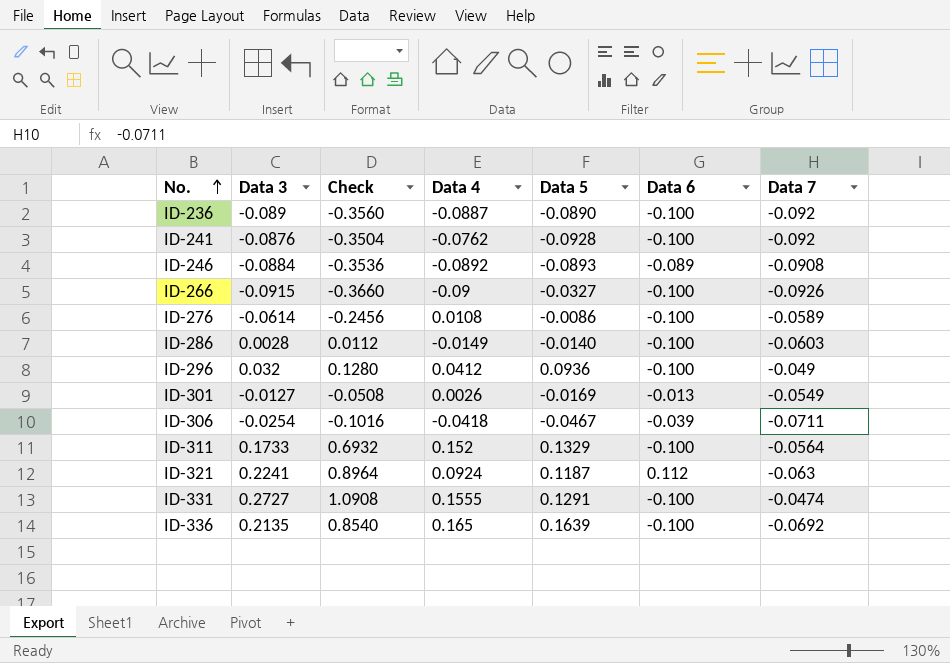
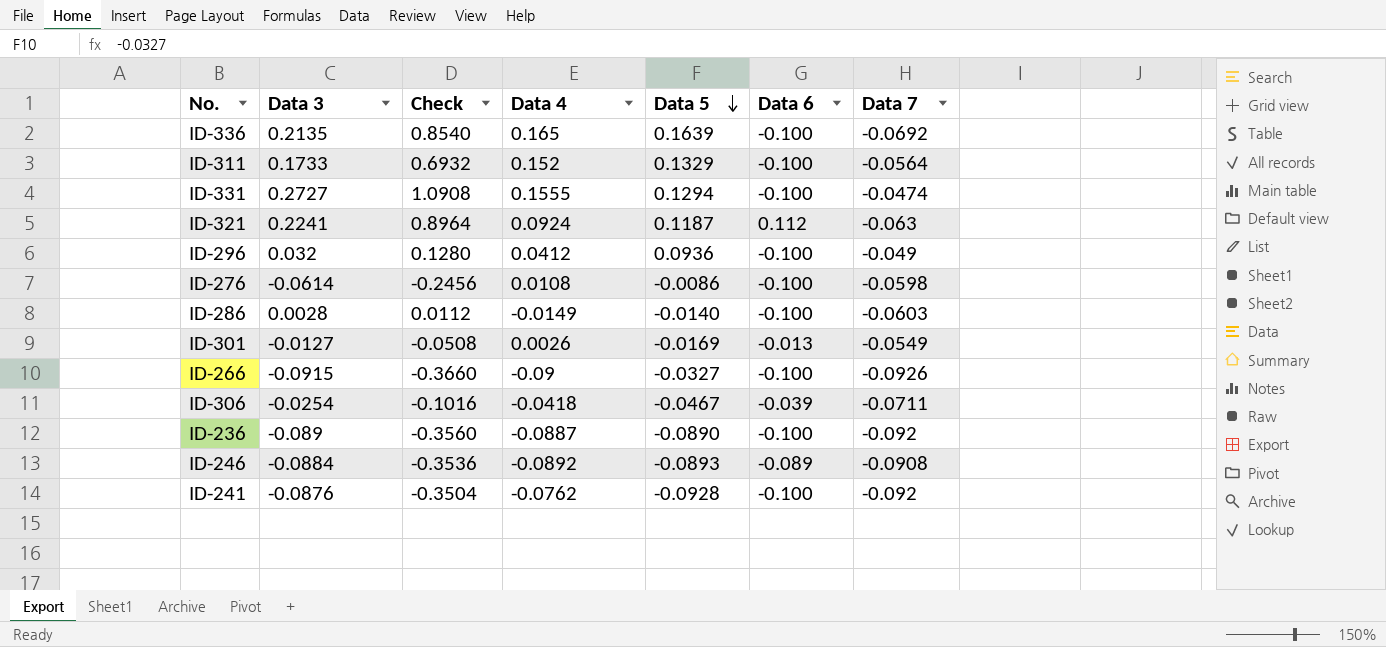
row order: No. ascending -> Data 5 descending
ID-331 | Data 5: 0.1291 -> 0.1294
ID-276 | Data 7: -0.0589 -> -0.0598

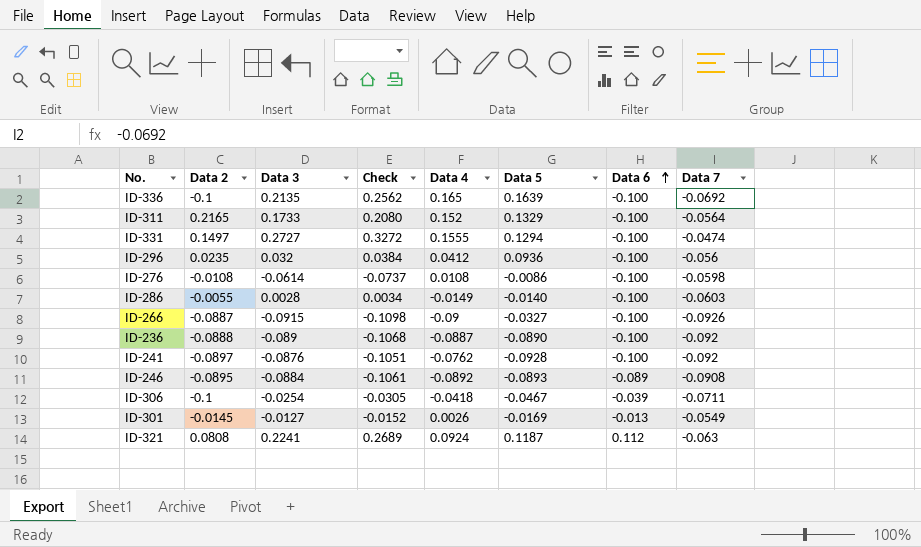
row order: Data 5 descending -> Data 6 ascending
column Data 2 | position: none -> 2
column Check | formula: [Data 3] * 4 -> [Data 3] * 1.2
ID-296 | Data 7: -0.049 -> -0.056

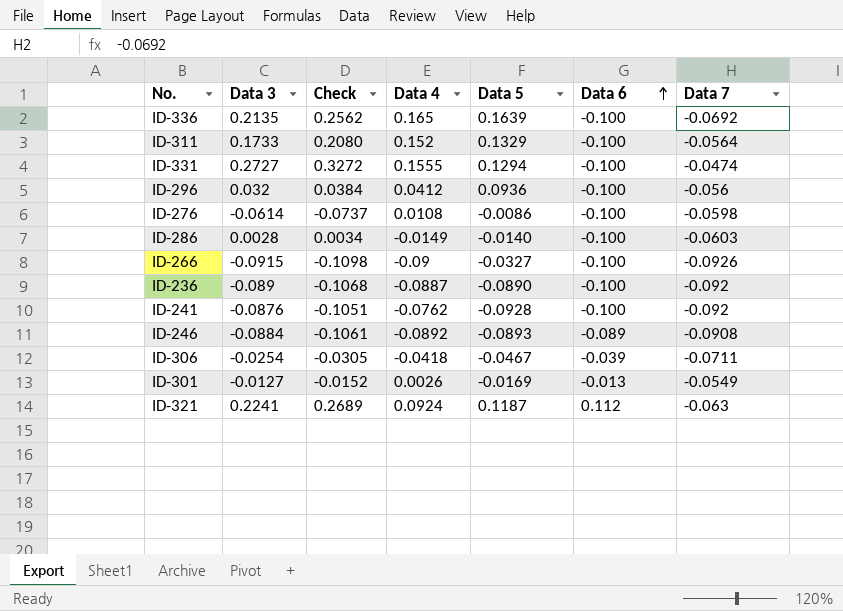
column Data 2 | position: 2 -> none

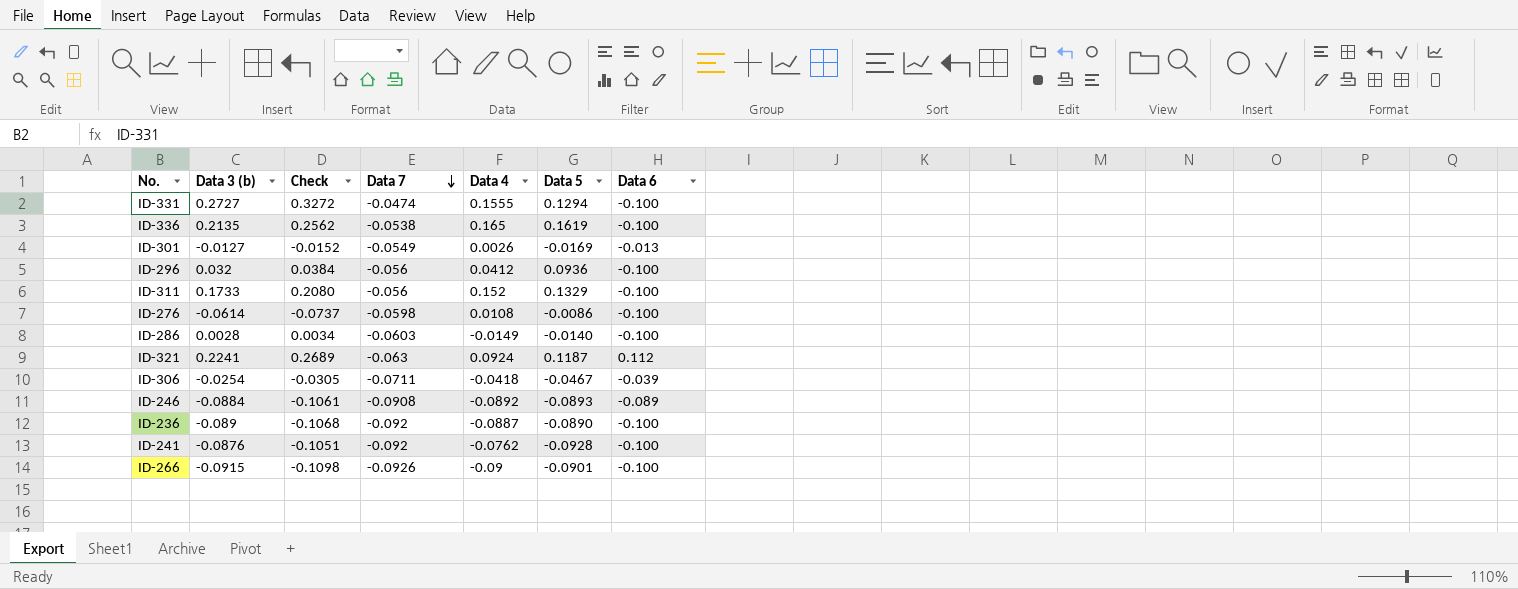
row order: Data 6 ascending -> Data 7 descending
column name: Data 3 -> Data 3 (b)
column Data 7 | position: 7 -> 4
ID-336 | Data 7: -0.0692 -> -0.0538
ID-336 | Data 5: 0.1639 -> 0.1619
ID-311 | Data 7: -0.0564 -> -0.056
ID-266 | Data 5: -0.0327 -> -0.0901

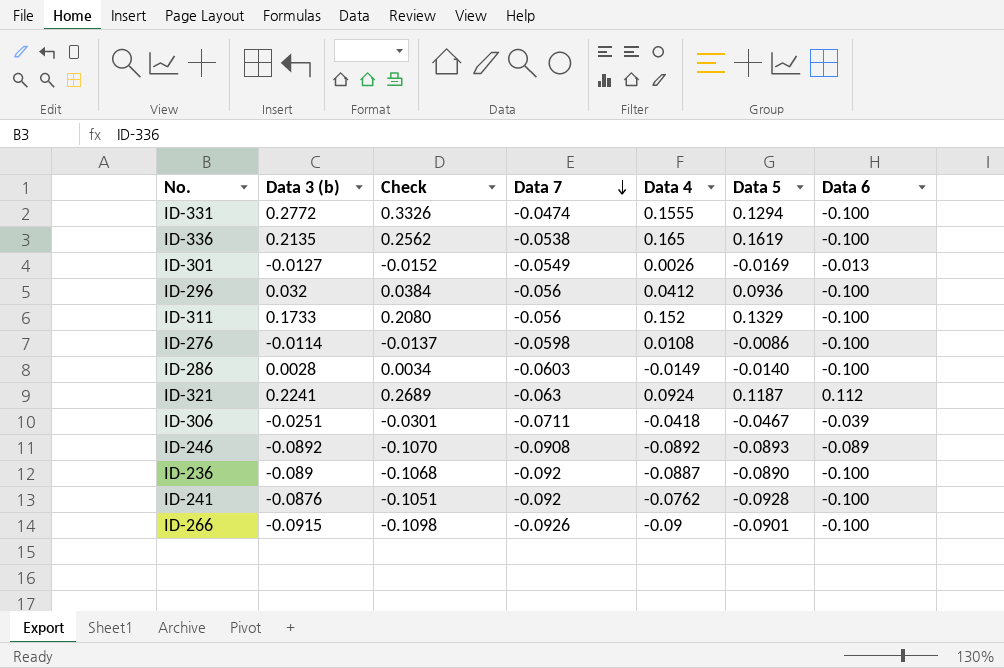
ID-331 | Data 3 (b): 0.2727 -> 0.2772
ID-331 | Check: 0.3272 -> 0.3326
ID-276 | Data 3 (b): -0.0614 -> -0.0114
ID-276 | Check: -0.0737 -> -0.0137
ID-306 | Data 3 (b): -0.0254 -> -0.0251
ID-306 | Check: -0.0305 -> -0.0301
ID-246 | Data 3 (b): -0.0884 -> -0.0892
ID-246 | Check: -0.1061 -> -0.1070

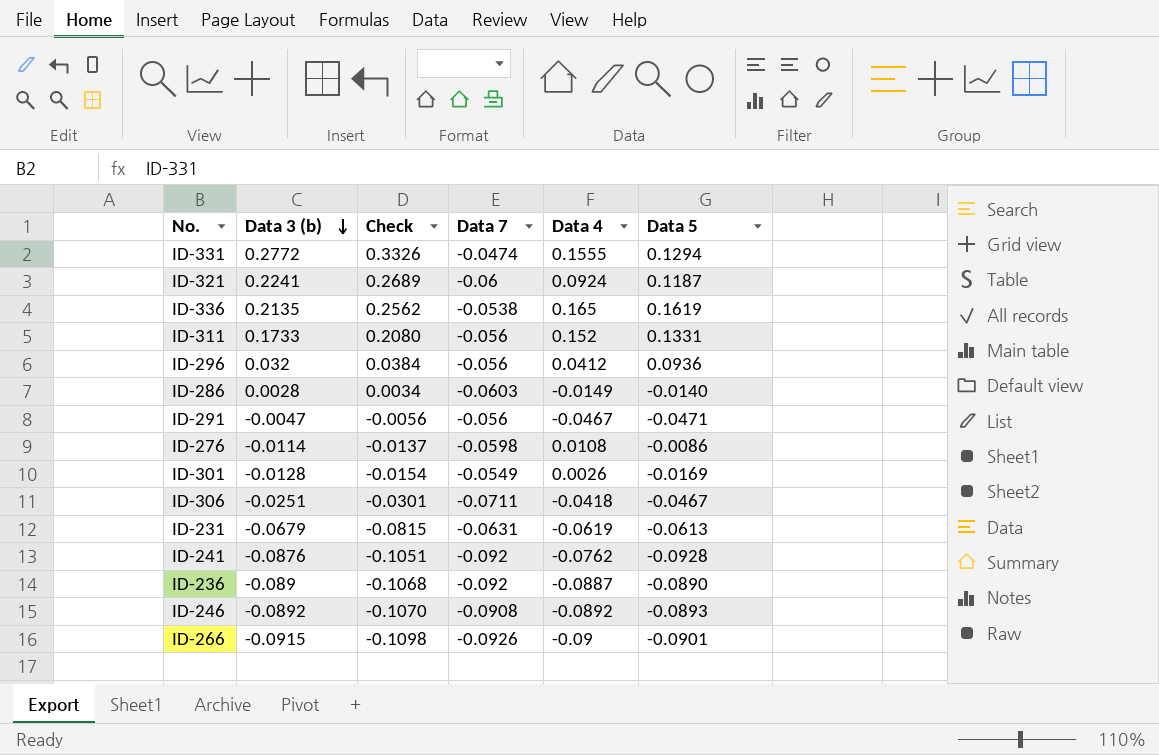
row order: Data 7 descending -> Data 3 (b) descending
column Data 6 | position: 7 -> none
ID-321 | Data 7: -0.063 -> -0.06
ID-311 | Data 5: 0.1329 -> 0.1331
row ID-291: none -> -0.0047 | -0.0056 | -0.056 | -0.0467 | -0.0471
ID-301 | Data 3 (b): -0.0127 -> -0.0128
ID-301 | Check: -0.0152 -> -0.0154
row ID-231: none -> -0.0679 | -0.0815 | -0.0631 | -0.0619 | -0.0613

